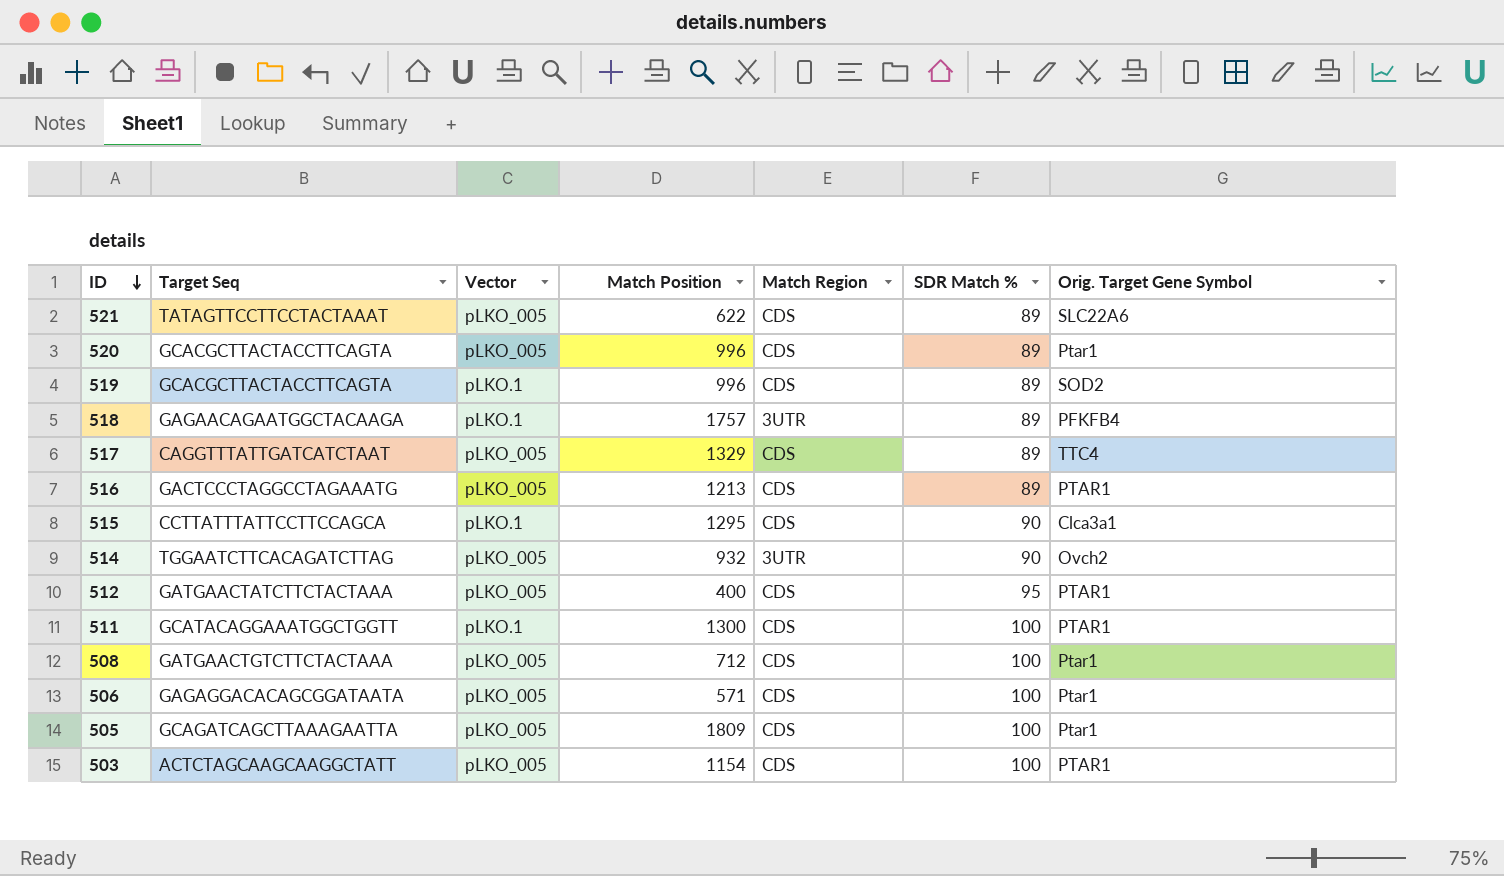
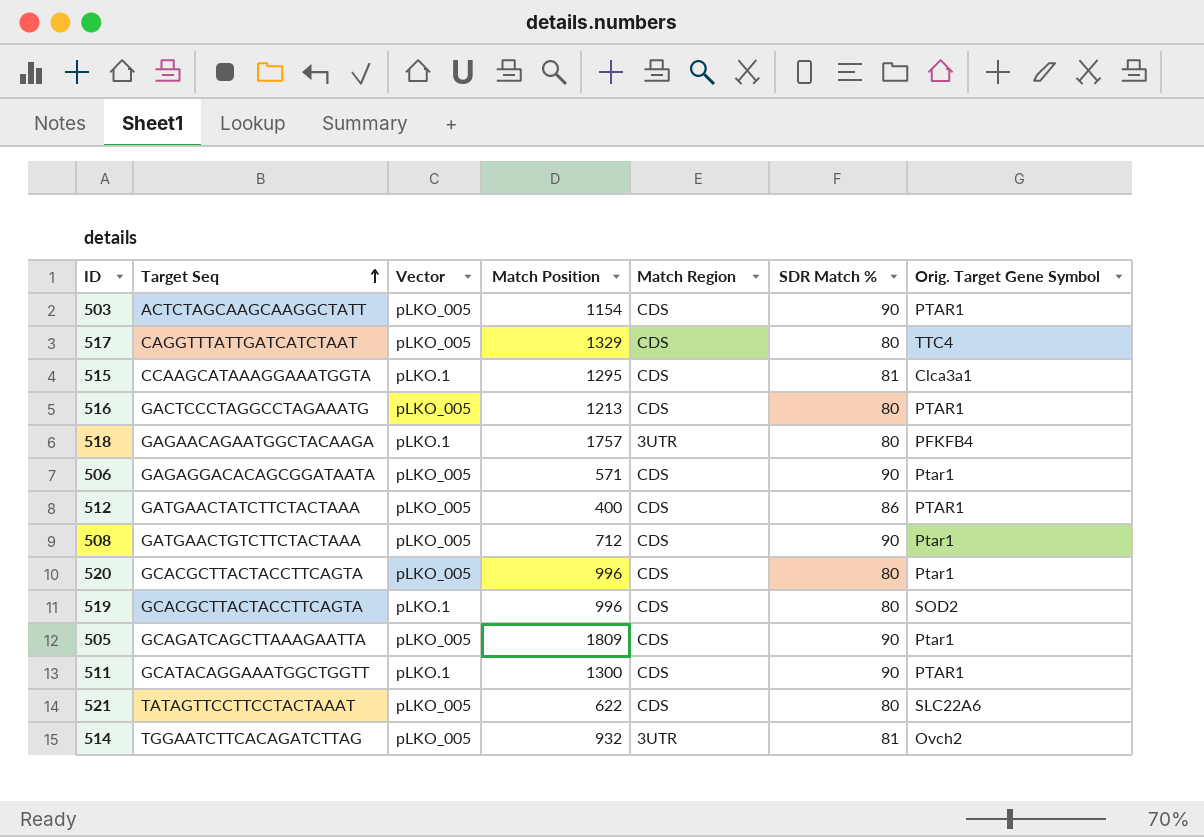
row order: ID descending -> Target Seq ascending
503 | SDR Match %: 100 -> 90
517 | SDR Match %: 89 -> 80
515 | Target Seq: CCTTATTTATTCCTTCCAGCA -> CCAAGCATAAAGGAAATGGTA
515 | SDR Match %: 90 -> 81
516 | SDR Match %: 89 -> 80
518 | SDR Match %: 89 -> 80
506 | SDR Match %: 100 -> 90
512 | SDR Match %: 95 -> 86
508 | SDR Match %: 100 -> 90
520 | SDR Match %: 89 -> 80
519 | SDR Match %: 89 -> 80
505 | SDR Match %: 100 -> 90
511 | SDR Match %: 100 -> 90
521 | SDR Match %: 89 -> 80
514 | SDR Match %: 90 -> 81

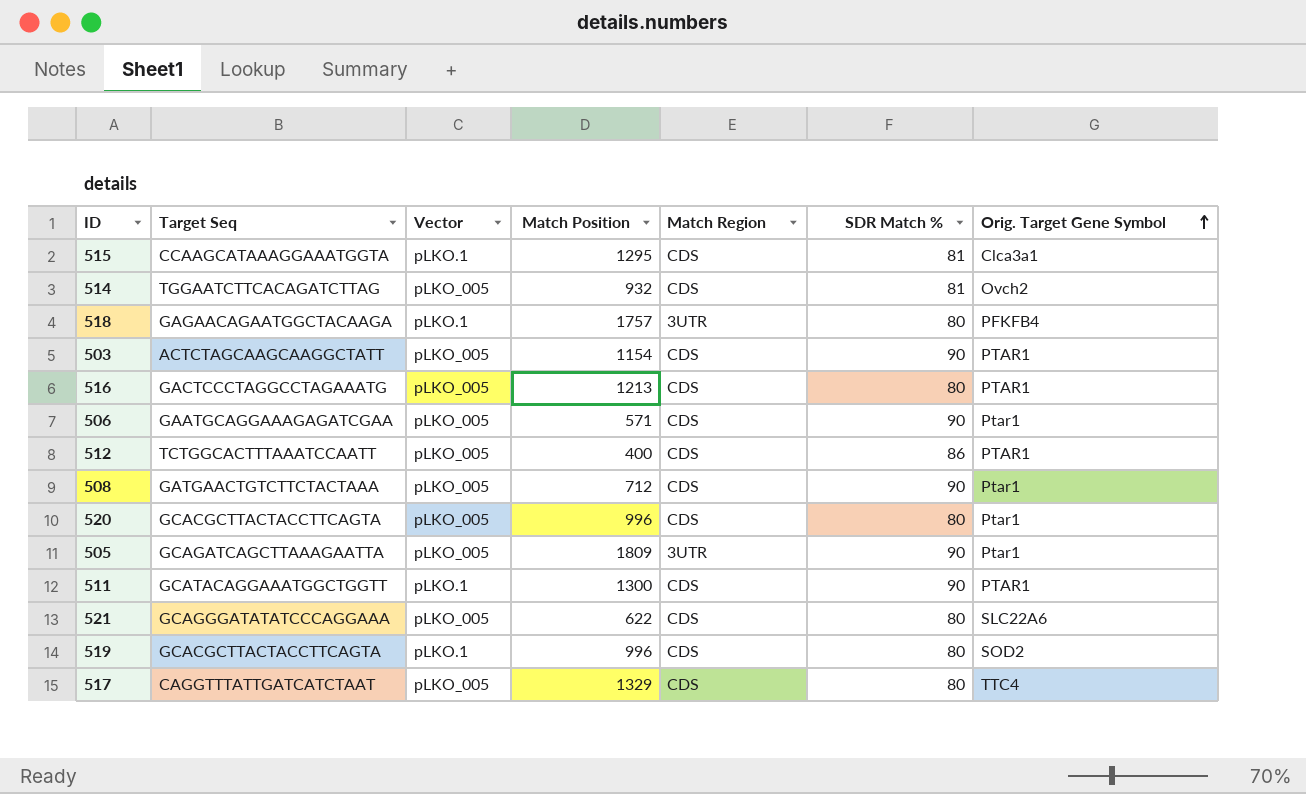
row order: Target Seq ascending -> Orig. Target Gene Symbol ascending
514 | Match Region: 3UTR -> CDS
506 | Target Seq: GAGAGGACACAGCGGATAATA -> GAATGCAGGAAAGAGATCGAA
512 | Target Seq: GATGAACTATCTTCTACTAAA -> TCTGGCACTTTAAATCCAATT
505 | Match Region: CDS -> 3UTR
521 | Target Seq: TATAGTTCCTTCCTACTAAAT -> GCAGGGATATATCCCAGGAAA

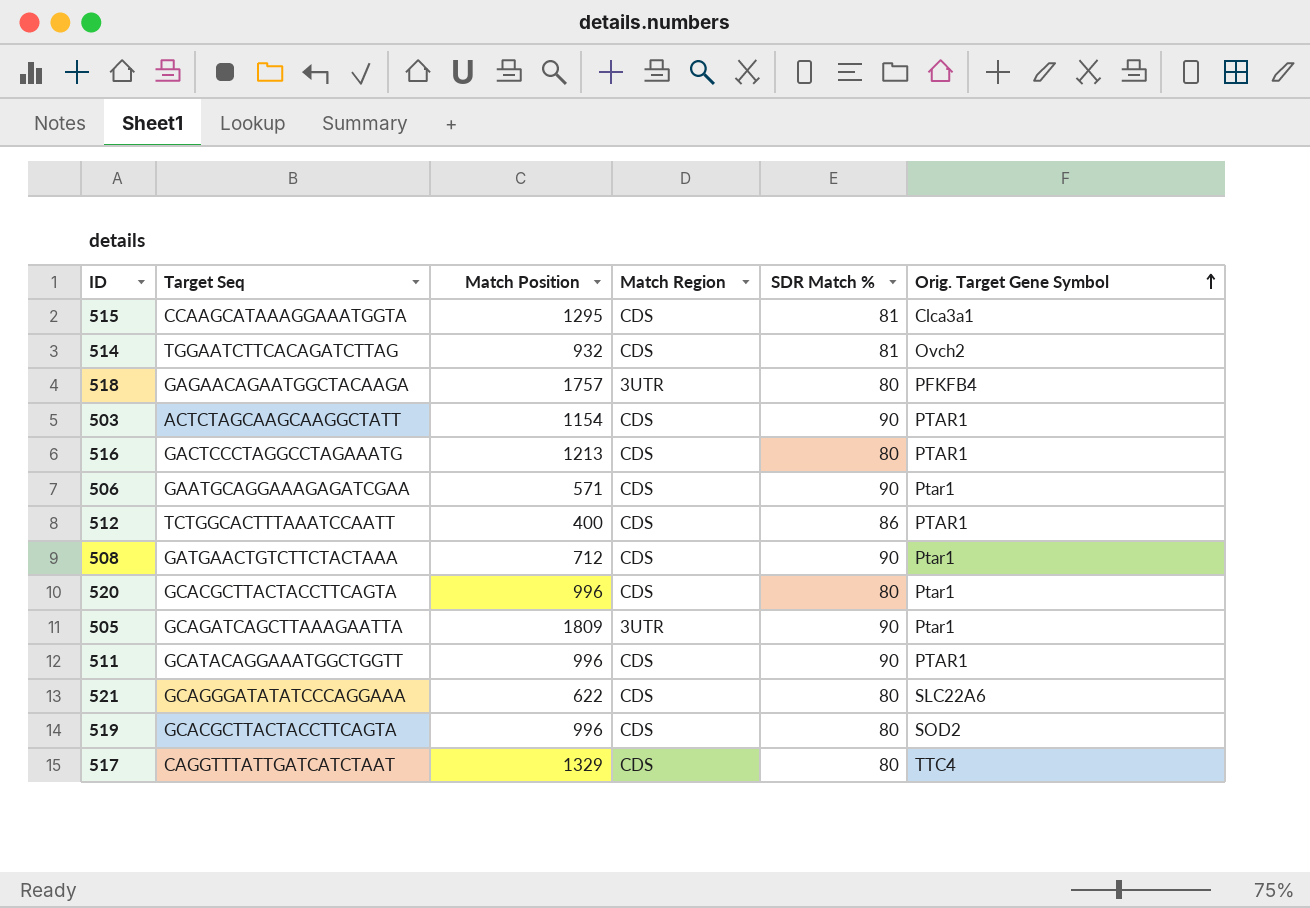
column Vector | position: 3 -> none
511 | Match Position: 1300 -> 996

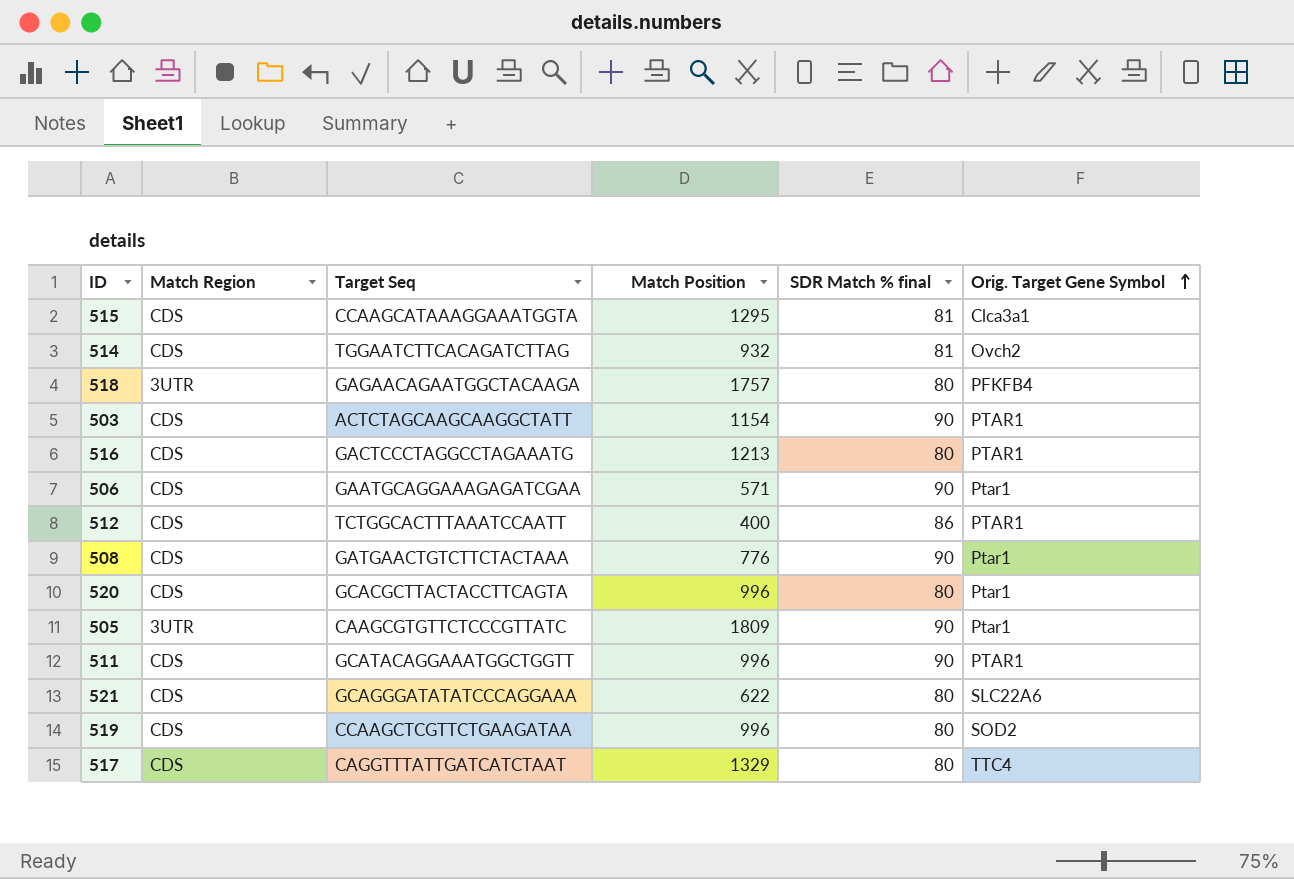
column Match Region | position: 4 -> 2
column name: SDR Match % -> SDR Match % final
508 | Match Position: 712 -> 776
505 | Target Seq: GCAGATCAGCTTAAAGAATTA -> CAAGCGTGTTCTCCCGTTATC
519 | Target Seq: GCACGCTTACTACCTTCAGTA -> CCAAGCTCGTTCTGAAGATAA

